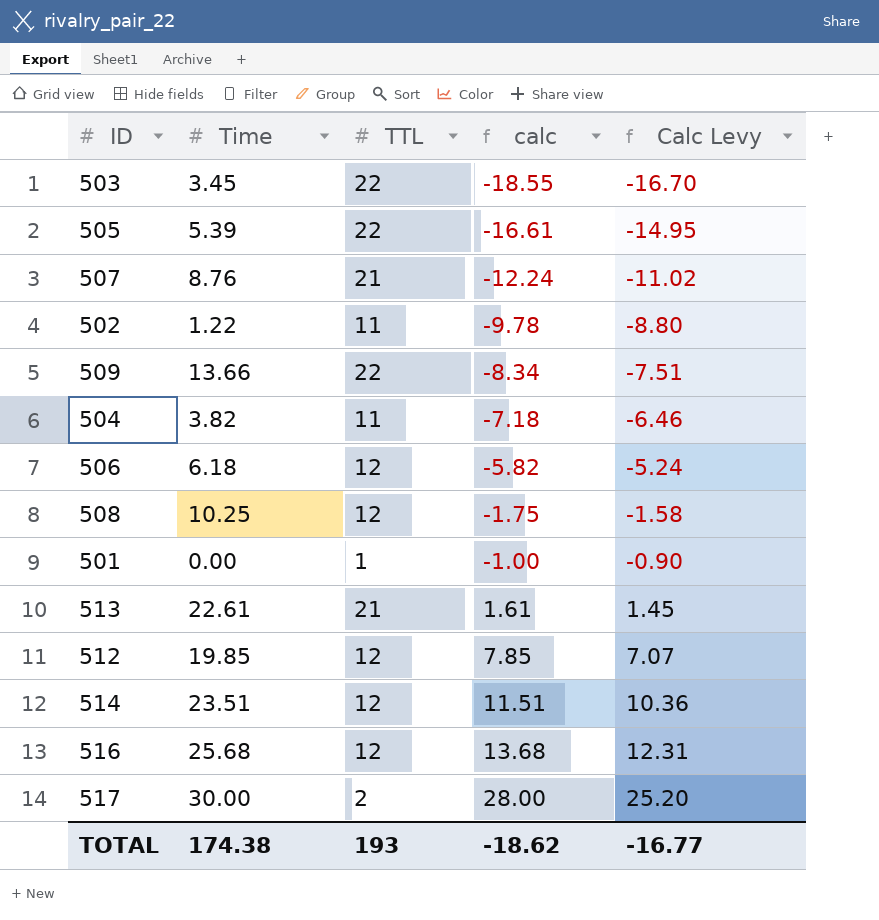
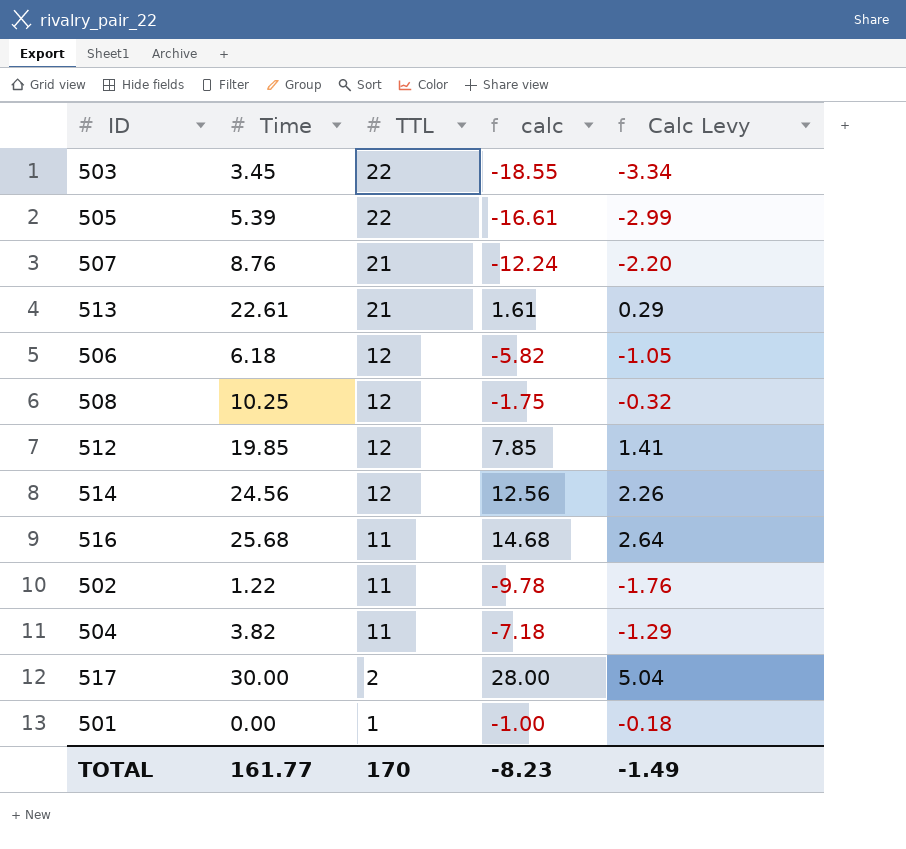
row order: calc ascending -> TTL descending
column Calc Levy | formula: [calc] * 0.9 -> [calc] * 0.18
row 509: 13.66 | 22 | -8.34 | -7.51 -> none
514 | Time: 23.51 -> 24.56
514 | calc: 11.51 -> 12.56
516 | TTL: 12 -> 11
516 | calc: 13.68 -> 14.68
TOTAL | Time: 174.38 -> 161.77
TOTAL | TTL: 193 -> 170
TOTAL | calc: -18.62 -> -8.23
TOTAL | Calc Levy: -16.77 -> -1.49

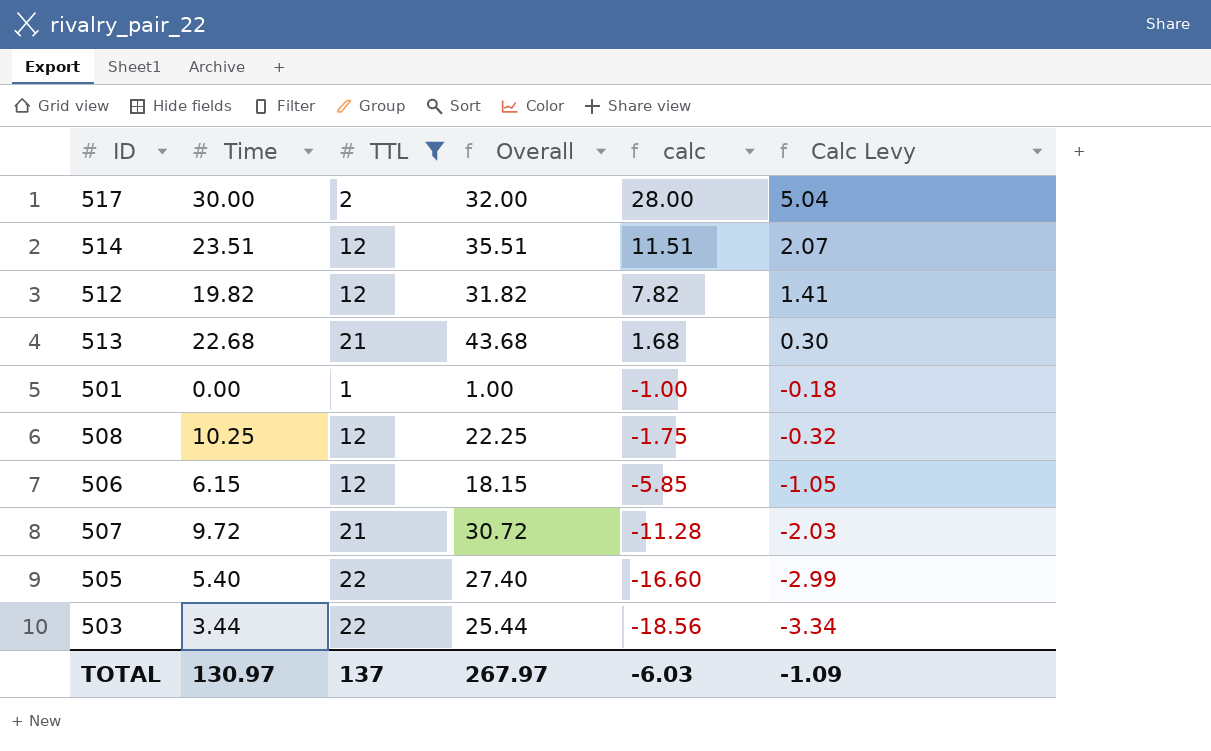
filter: none -> TTL != 11
row order: TTL descending -> calc descending
column Overall | formula: none -> [Time] + [TTL]
514 | Time: 24.56 -> 23.51
514 | calc: 12.56 -> 11.51
514 | Calc Levy: 2.26 -> 2.07
512 | Time: 19.85 -> 19.82
512 | calc: 7.85 -> 7.82
513 | Time: 22.61 -> 22.68
513 | calc: 1.61 -> 1.68
513 | Calc Levy: 0.29 -> 0.30
506 | Time: 6.18 -> 6.15
506 | calc: -5.82 -> -5.85
507 | Time: 8.76 -> 9.72
507 | calc: -12.24 -> -11.28
507 | Calc Levy: -2.20 -> -2.03
505 | Time: 5.39 -> 5.40
505 | calc: -16.61 -> -16.60
503 | Time: 3.45 -> 3.44
503 | calc: -18.55 -> -18.56
TOTAL | Time: 161.77 -> 130.97
TOTAL | TTL: 170 -> 137
TOTAL | calc: -8.23 -> -6.03
TOTAL | Calc Levy: -1.49 -> -1.09

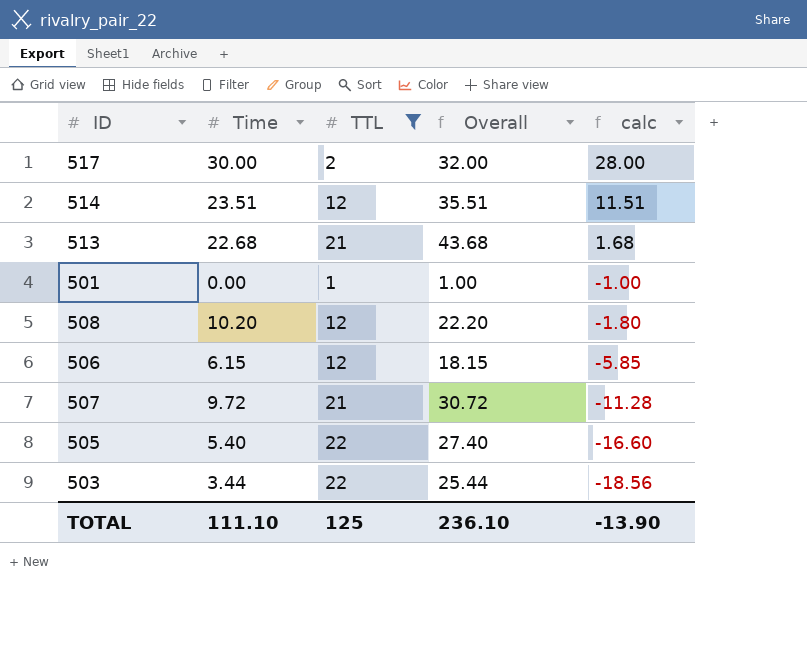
column Calc Levy | formula: [calc] * 0.18 -> none
row 512: 19.82 | 12 | 31.82 | 7.82 | 1.41 -> none
508 | Time: 10.25 -> 10.20
508 | Overall: 22.25 -> 22.20
508 | calc: -1.75 -> -1.80
TOTAL | Time: 130.97 -> 111.10
TOTAL | TTL: 137 -> 125
TOTAL | Overall: 267.97 -> 236.10
TOTAL | calc: -6.03 -> -13.90

